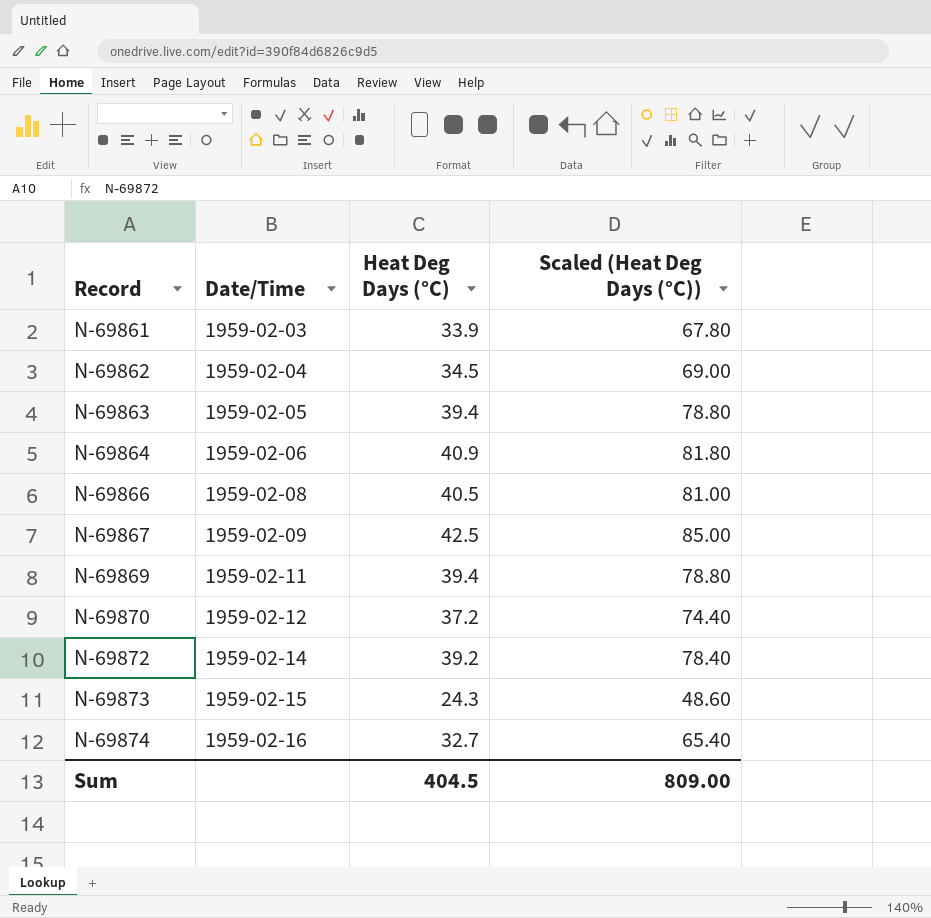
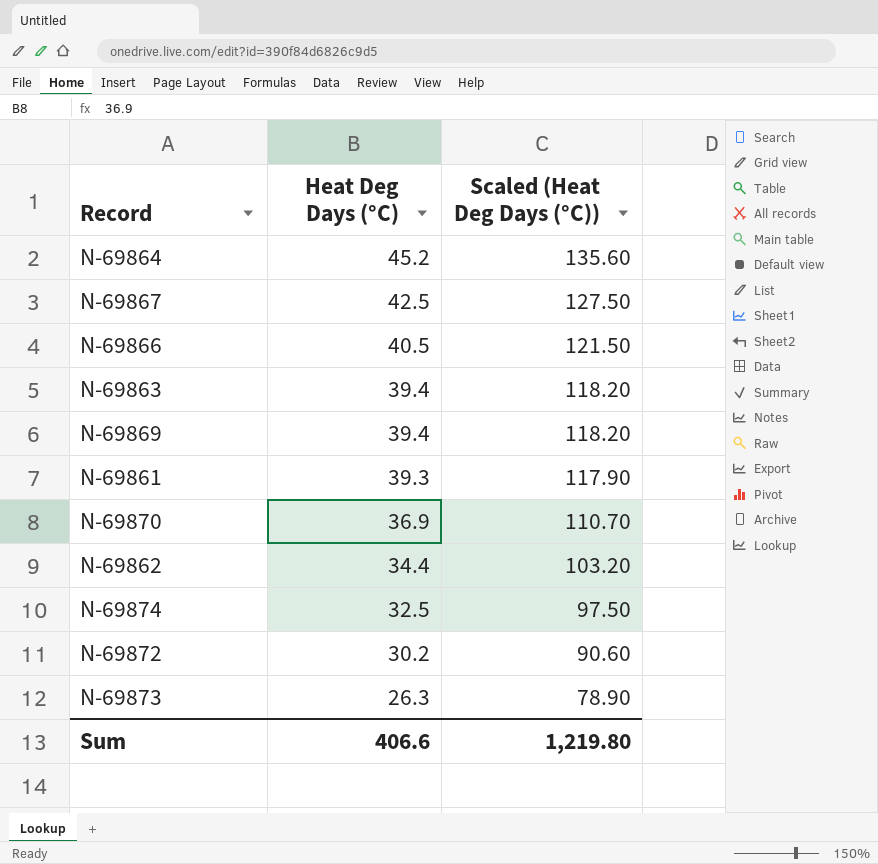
row order: Record ascending -> Heat Deg Days (°C) descending
column Date/Time | position: 2 -> none
column Scaled (Heat Deg Days (°C)) | formula: [Heat Deg Days (°C)] * 2 -> [Heat Deg Days (°C)] * 3
N-69864 | Heat Deg Days (°C): 40.9 -> 45.2
N-69861 | Heat Deg Days (°C): 33.9 -> 39.3
N-69870 | Heat Deg Days (°C): 37.2 -> 36.9
N-69862 | Heat Deg Days (°C): 34.5 -> 34.4
N-69874 | Heat Deg Days (°C): 32.7 -> 32.5
N-69872 | Heat Deg Days (°C): 39.2 -> 30.2
N-69873 | Heat Deg Days (°C): 24.3 -> 26.3
Sum | Heat Deg Days (°C): 404.5 -> 406.6
Sum | Scaled (Heat Deg Days (°C)): 809.00 -> 1,219.80

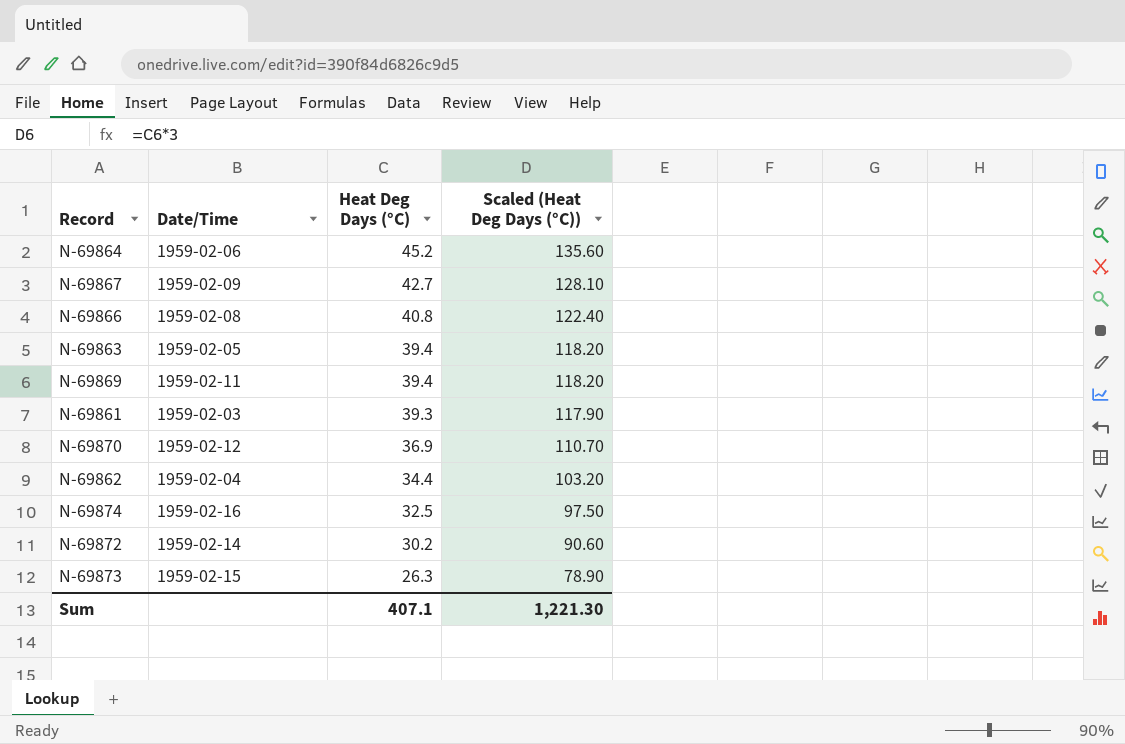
column Date/Time | position: none -> 2
N-69867 | Heat Deg Days (°C): 42.5 -> 42.7
N-69867 | Scaled (Heat Deg Days (°C)): 127.50 -> 128.10
N-69866 | Heat Deg Days (°C): 40.5 -> 40.8
N-69866 | Scaled (Heat Deg Days (°C)): 121.50 -> 122.40
Sum | Heat Deg Days (°C): 406.6 -> 407.1
Sum | Scaled (Heat Deg Days (°C)): 1,219.80 -> 1,221.30

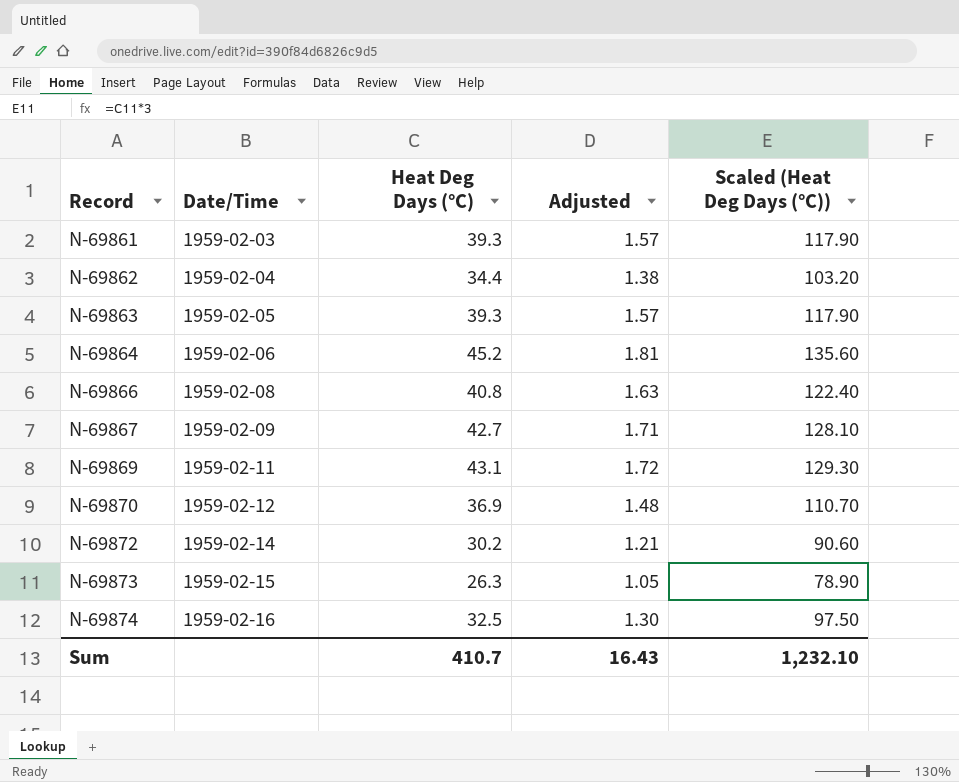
row order: Heat Deg Days (°C) descending -> Record ascending
column Adjusted | formula: none -> [Heat Deg Days (°C)] * 0.04
N-69863 | Heat Deg Days (°C): 39.4 -> 39.3
N-69863 | Scaled (Heat Deg Days (°C)): 118.20 -> 117.90
N-69869 | Heat Deg Days (°C): 39.4 -> 43.1
N-69869 | Scaled (Heat Deg Days (°C)): 118.20 -> 129.30
Sum | Heat Deg Days (°C): 407.1 -> 410.7
Sum | Scaled (Heat Deg Days (°C)): 1,221.30 -> 1,232.10

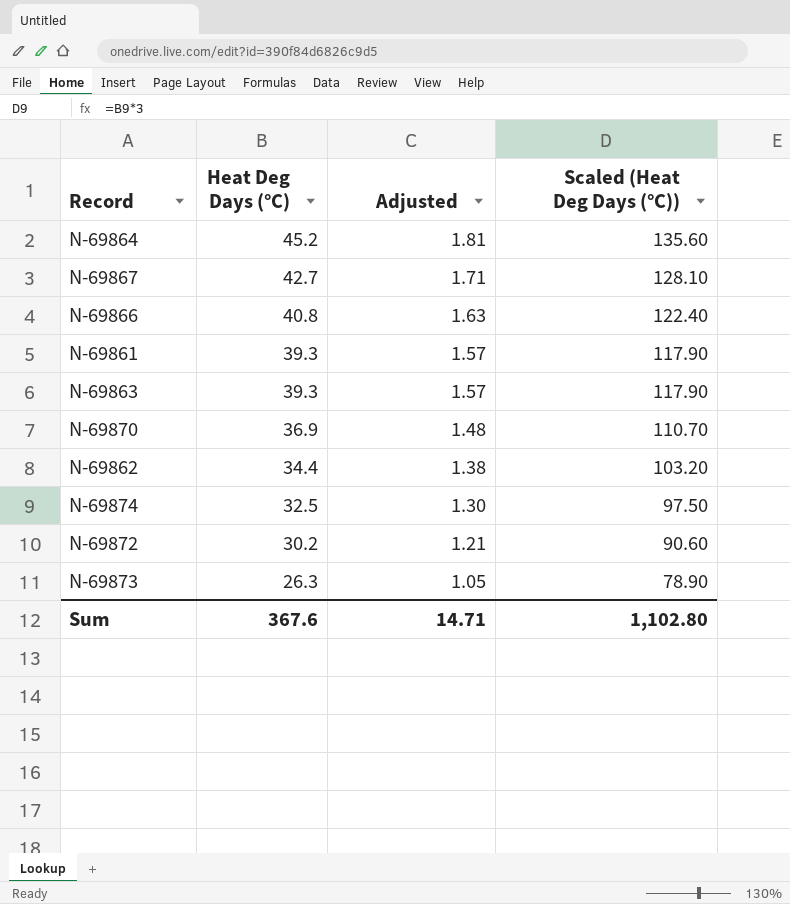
row order: Record ascending -> Heat Deg Days (°C) descending
column Date/Time | position: 2 -> none
row N-69869: 1959-02-11 | 43.1 | 1.72 | 129.30 -> none
Sum | Heat Deg Days (°C): 410.7 -> 367.6
Sum | Adjusted: 16.43 -> 14.71
Sum | Scaled (Heat Deg Days (°C)): 1,232.10 -> 1,102.80

